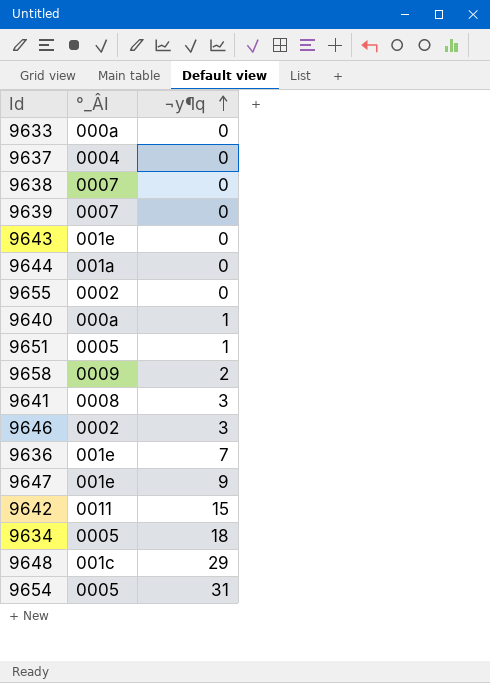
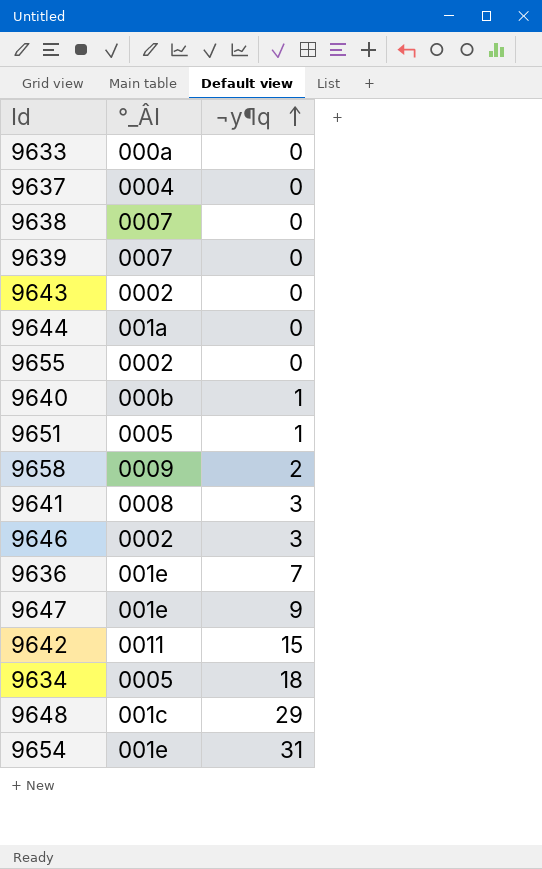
9643 | °_ÂI: 001e -> 0002
9640 | °_ÂI: 000a -> 000b
9654 | °_ÂI: 0005 -> 001e

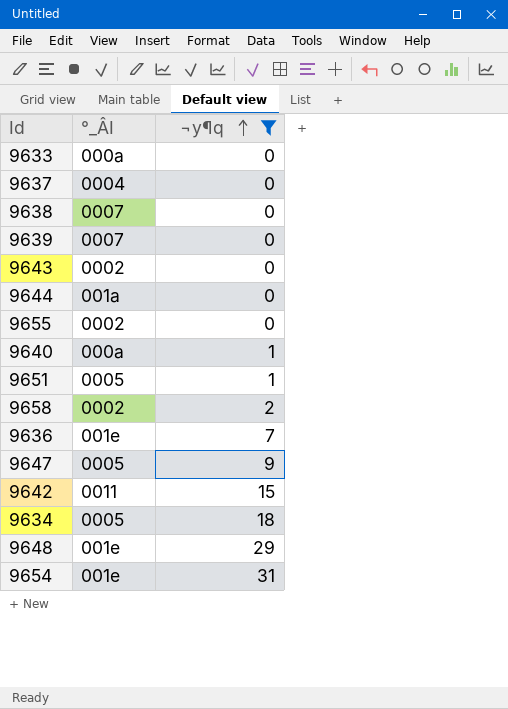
filter: none -> ¬y¶q != 3
9640 | °_ÂI: 000b -> 000a
9658 | °_ÂI: 0009 -> 0002
9647 | °_ÂI: 001e -> 0005
9648 | °_ÂI: 001c -> 001e

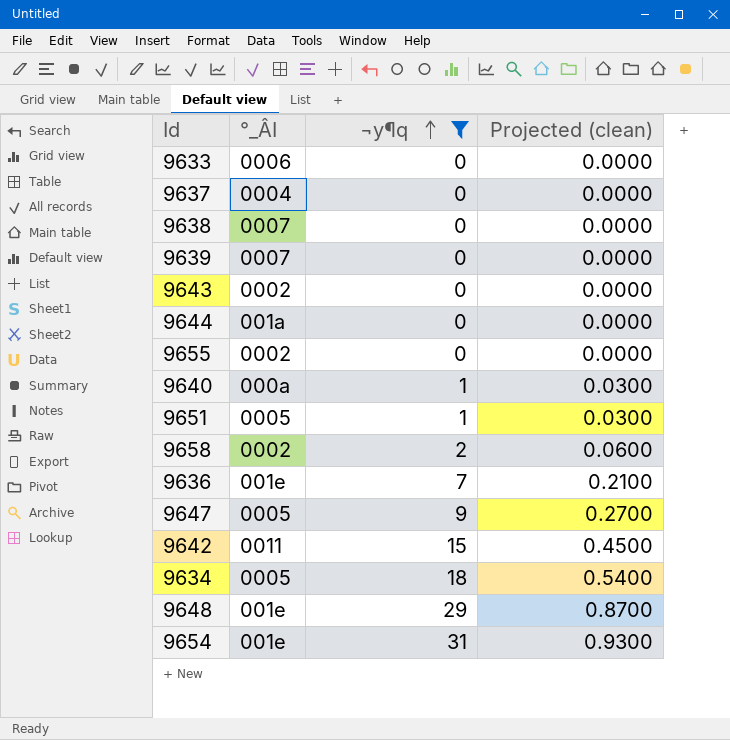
column Projected (clean) | formula: none -> [¬y¶q] * 0.03
9633 | °_ÂI: 000a -> 0006

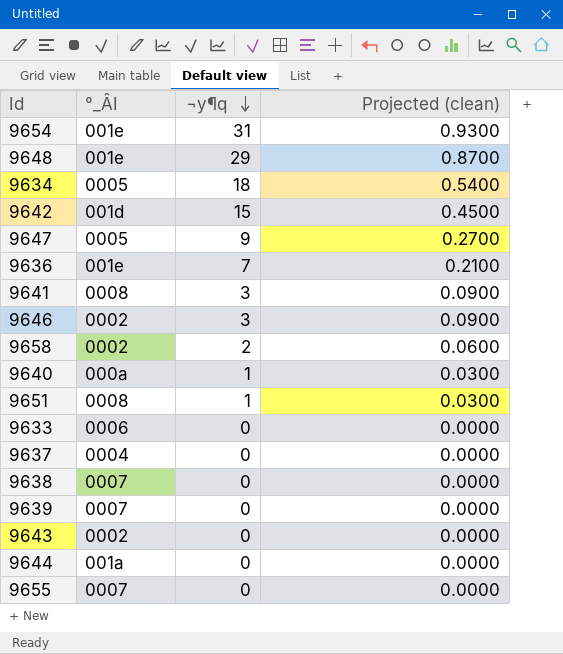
filter: ¬y¶q != 3 -> none
row order: ¬y¶q ascending -> ¬y¶q descending
9642 | °_ÂI: 0011 -> 001d
9651 | °_ÂI: 0005 -> 0008
9655 | °_ÂI: 0002 -> 0007

